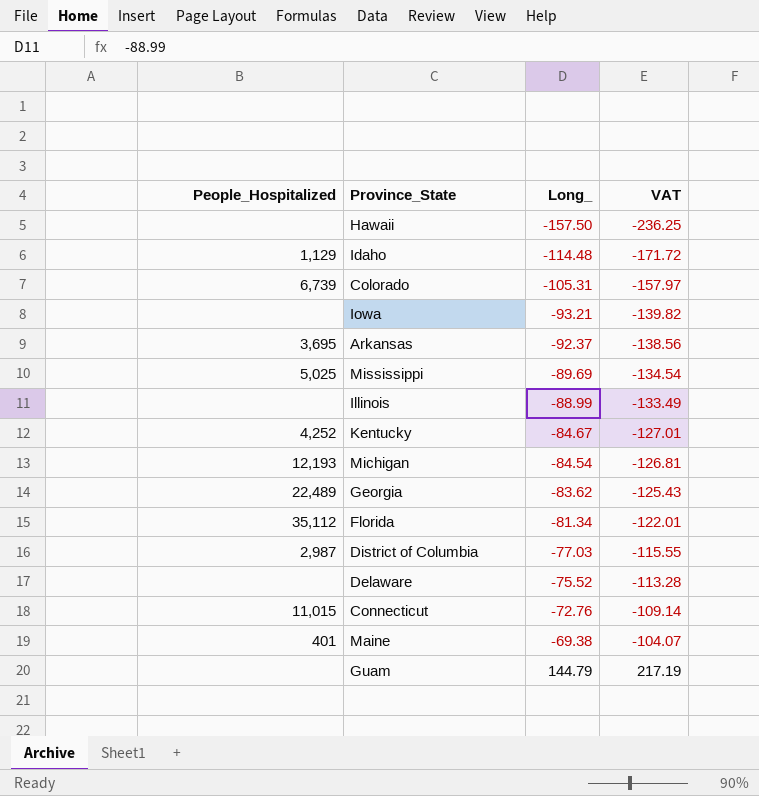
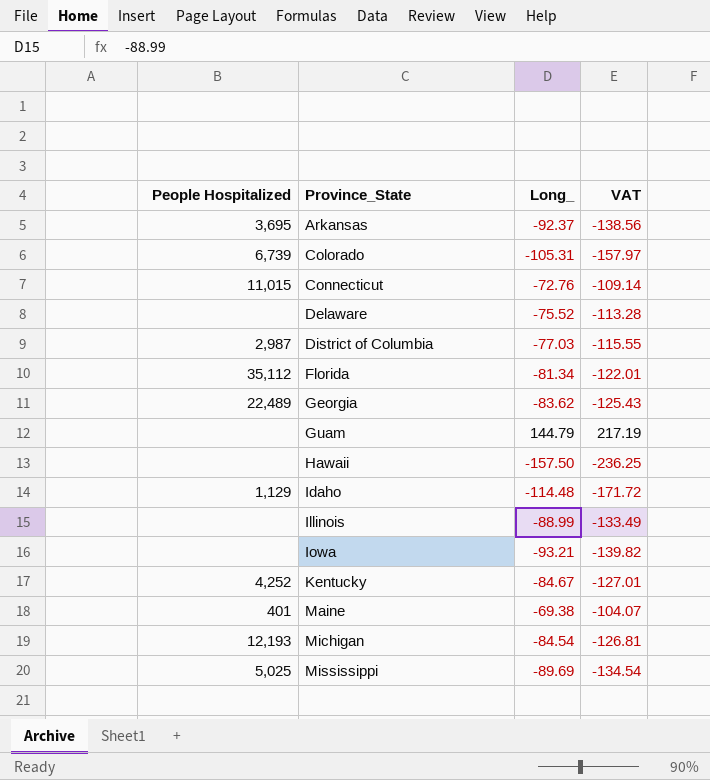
row order: Long_ ascending -> Province_State ascending
column name: People_Hospitalized -> People Hospitalized

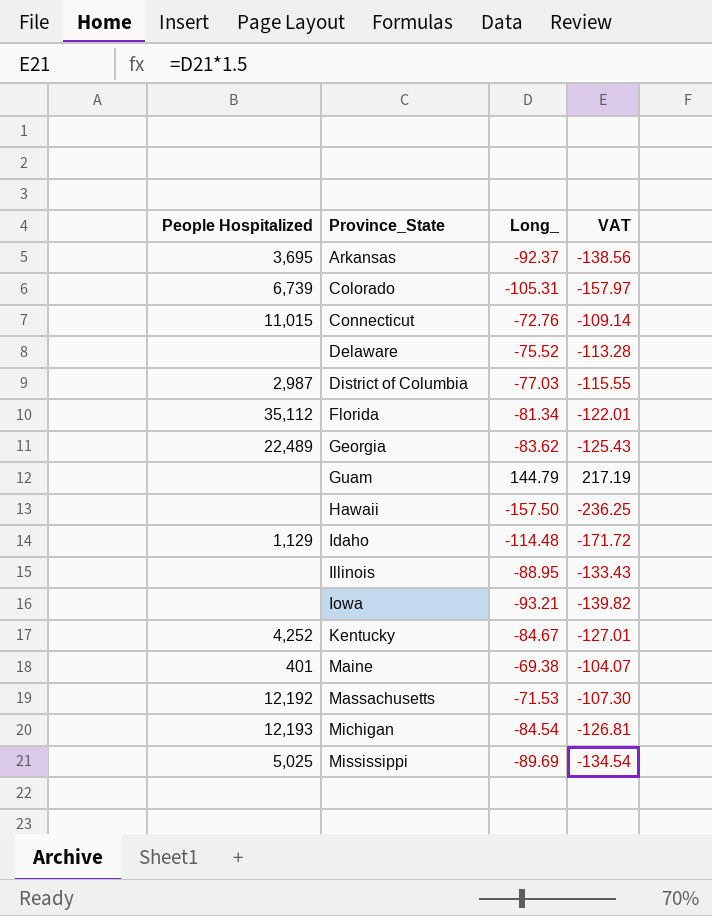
Illinois | Long_: -88.99 -> -88.95
Illinois | VAT: -133.49 -> -133.43
row Massachusetts: none -> 12,192 | -71.53 | -107.30

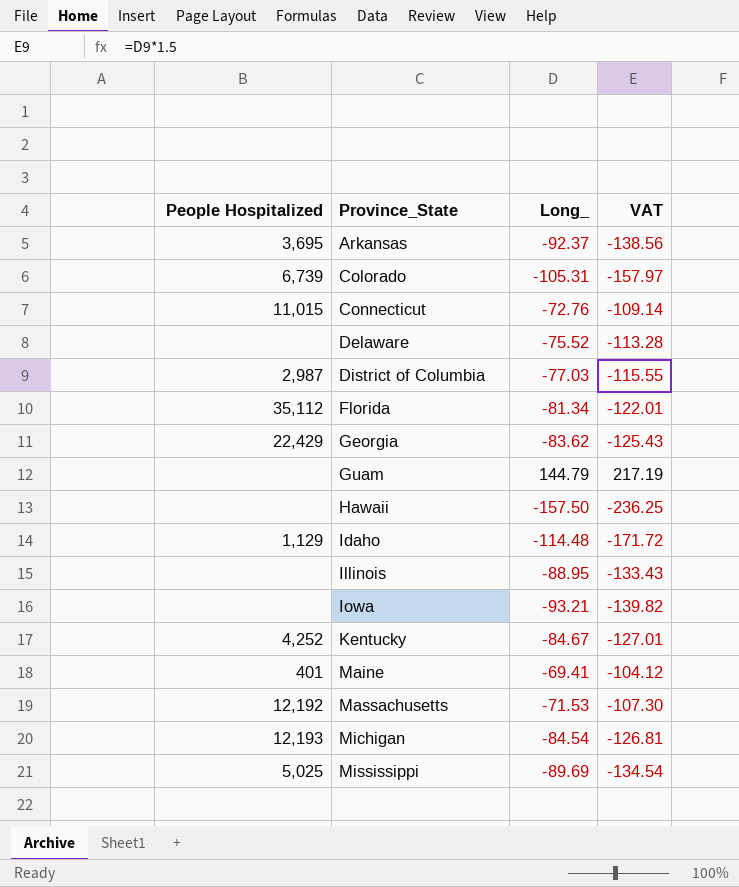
Georgia | People Hospitalized: 22,489 -> 22,429
Maine | Long_: -69.38 -> -69.41
Maine | VAT: -104.07 -> -104.12

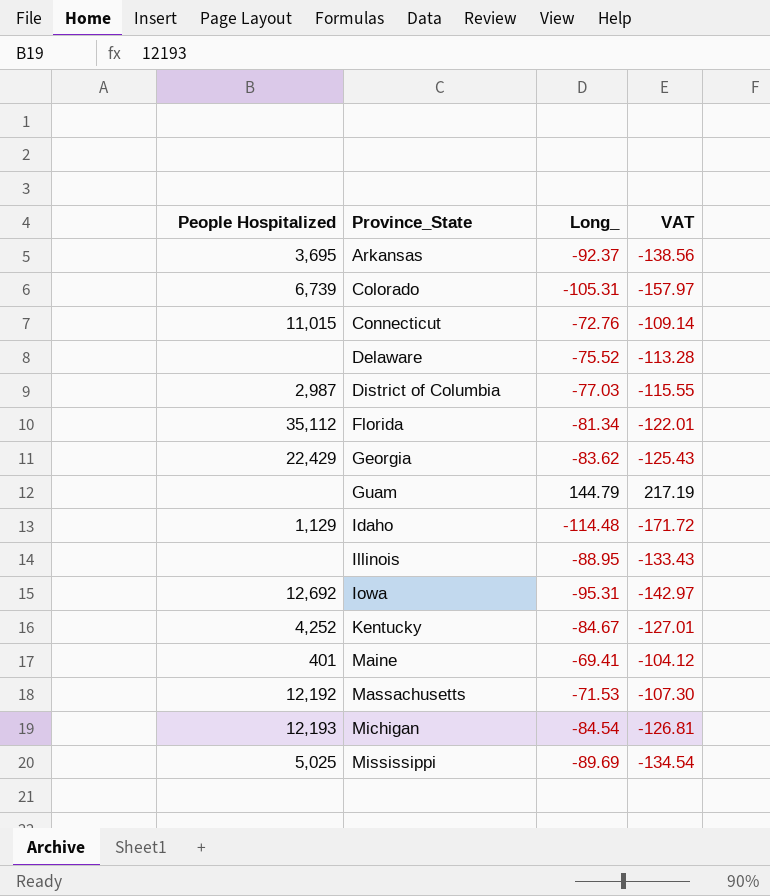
row Hawaii: none | -157.50 | -236.25 -> none
Iowa | People Hospitalized: none -> 12,692
Iowa | Long_: -93.21 -> -95.31
Iowa | VAT: -139.82 -> -142.97

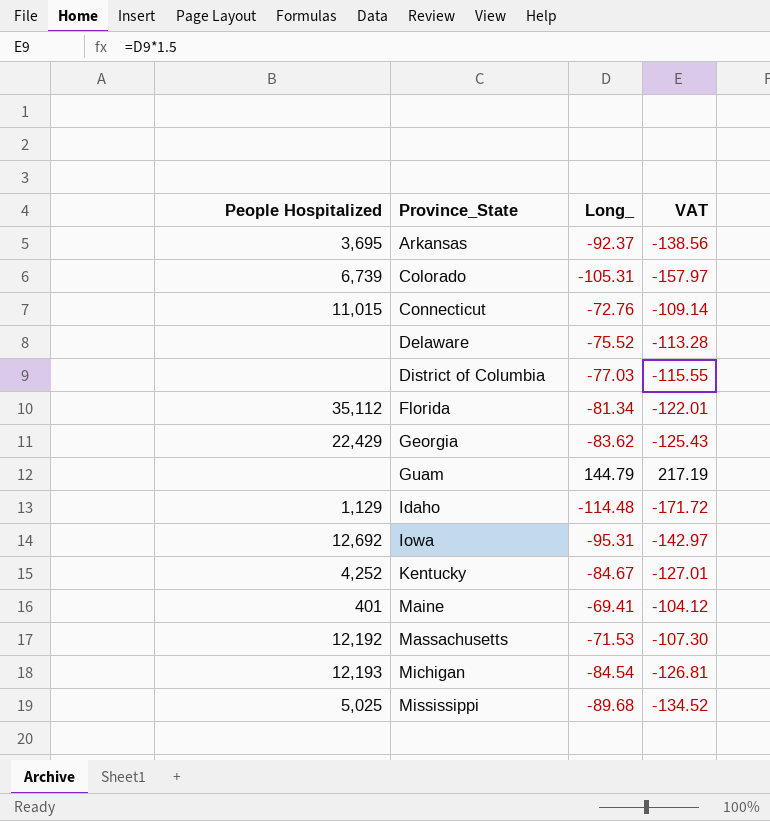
row Illinois: none | -88.95 | -133.43 -> none
District of Columbia | People Hospitalized: 2,987 -> none
Mississippi | Long_: -89.69 -> -89.68
Mississippi | VAT: -134.54 -> -134.52

